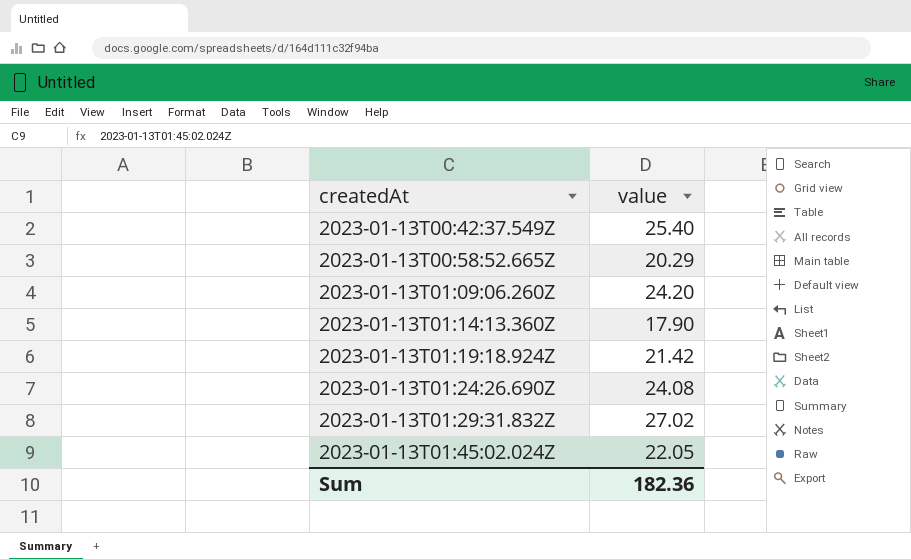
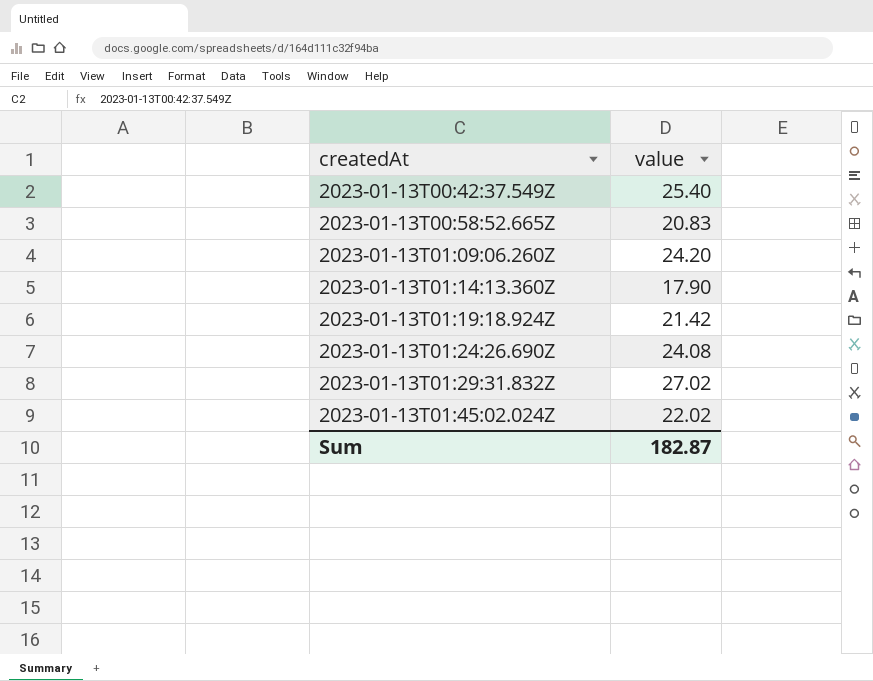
2023-01-13T00:58:52.665Z | value: 20.29 -> 20.83
2023-01-13T01:45:02.024Z | value: 22.05 -> 22.02
Sum | value: 182.36 -> 182.87

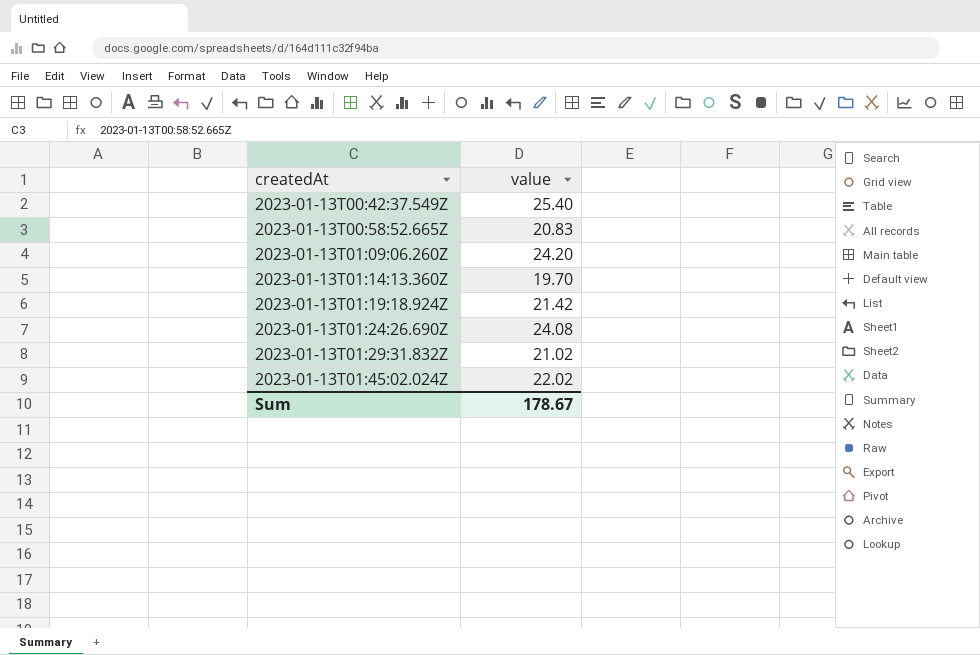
2023-01-13T01:14:13.360Z | value: 17.90 -> 19.70
2023-01-13T01:29:31.832Z | value: 27.02 -> 21.02
Sum | value: 182.87 -> 178.67

